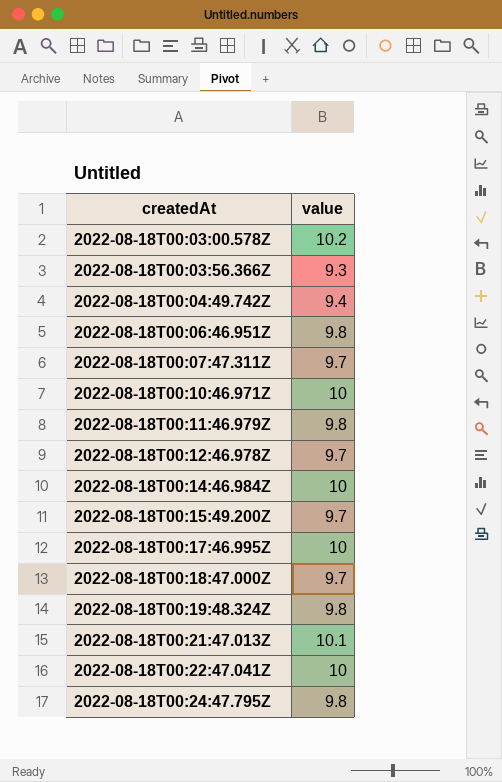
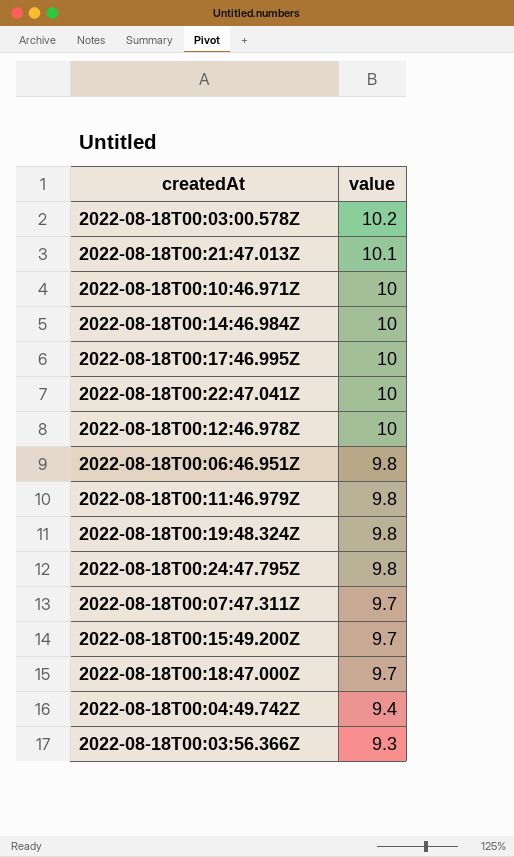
row order: createdAt ascending -> value descending
2022-08-18T00:12:46.978Z | value: 9.7 -> 10

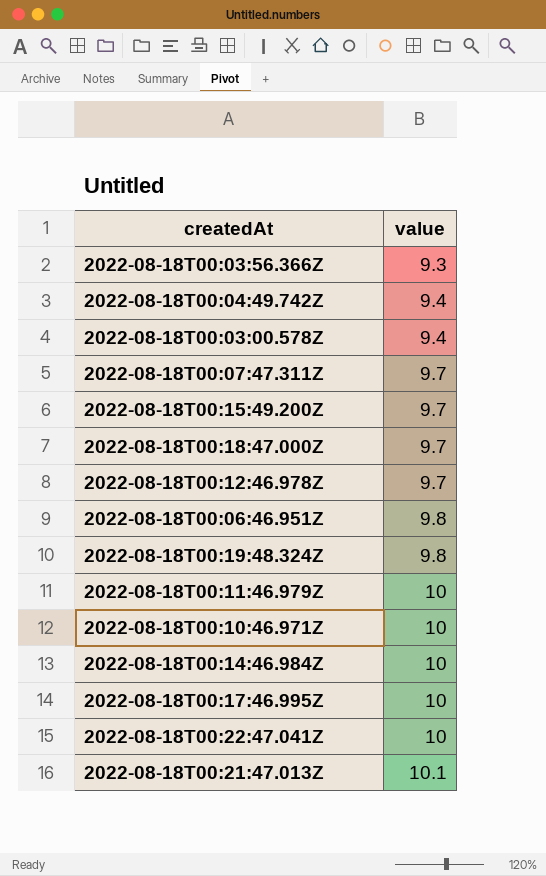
row order: value descending -> value ascending
row 2022-08-18T00:24:47.795Z: 9.8 -> none
2022-08-18T00:03:00.578Z | value: 10.2 -> 9.4
2022-08-18T00:12:46.978Z | value: 10 -> 9.7
2022-08-18T00:11:46.979Z | value: 9.8 -> 10

